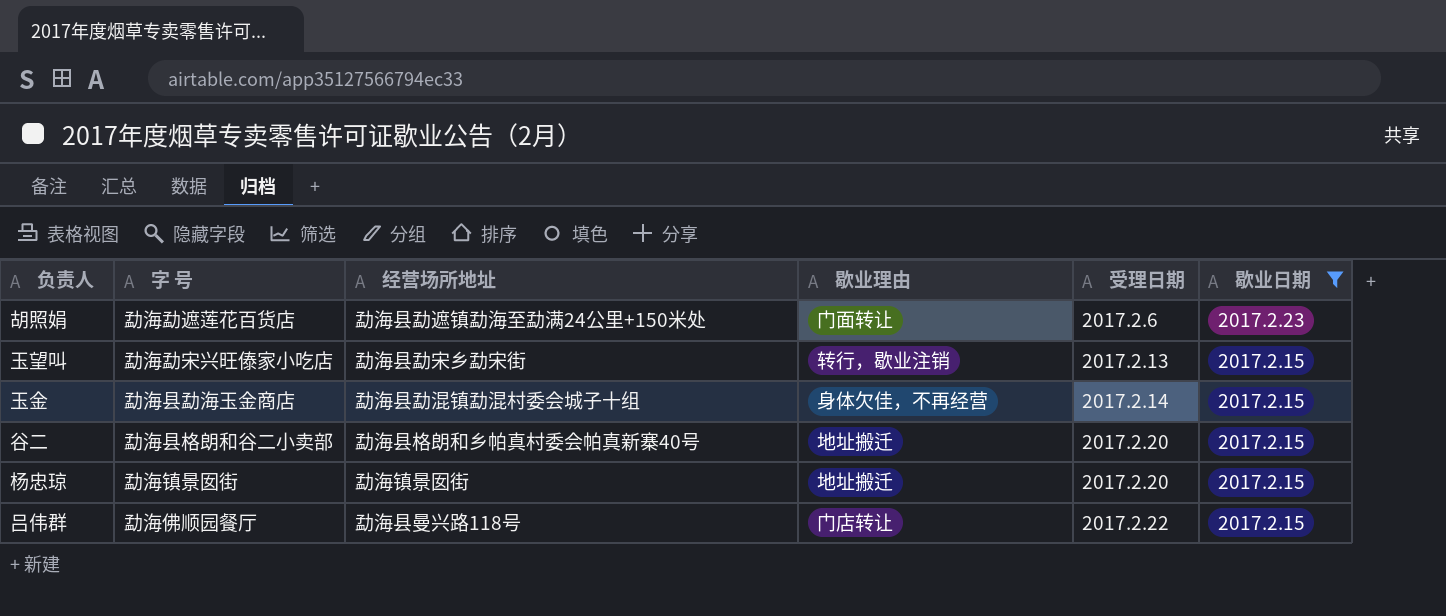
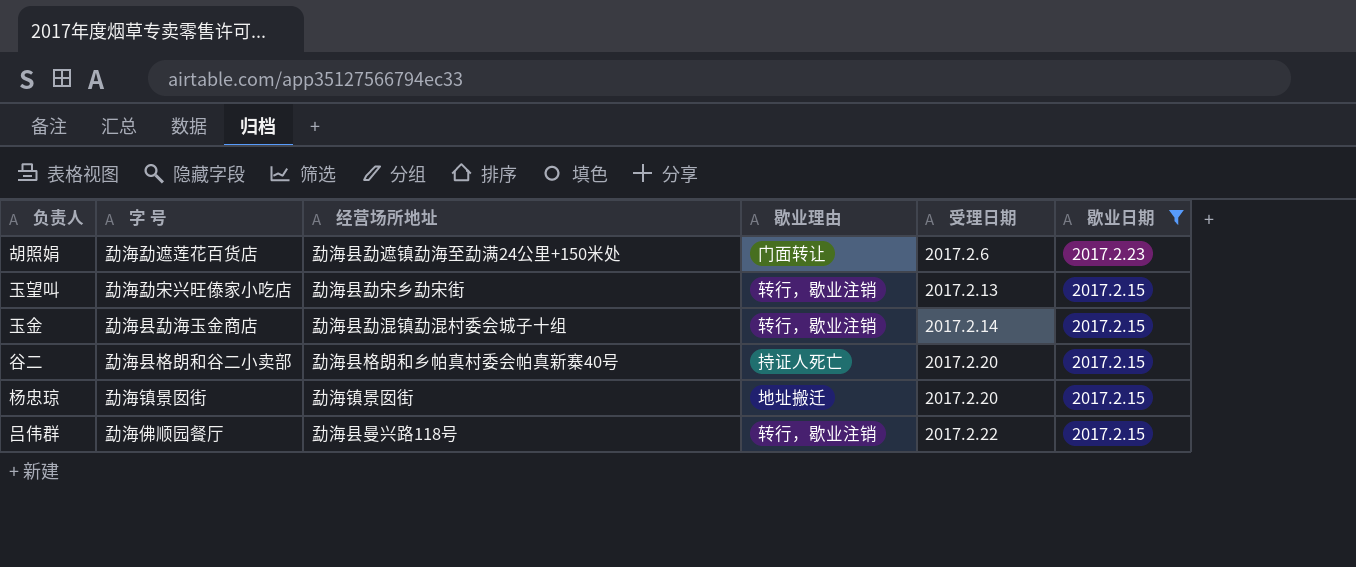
玉金 | 歇业理由: 身体欠佳，不再经营 -> 转行，歇业注销
谷二 | 歇业理由: 地址搬迁 -> 持证人死亡
吕伟群 | 歇业理由: 门店转让 -> 转行，歇业注销

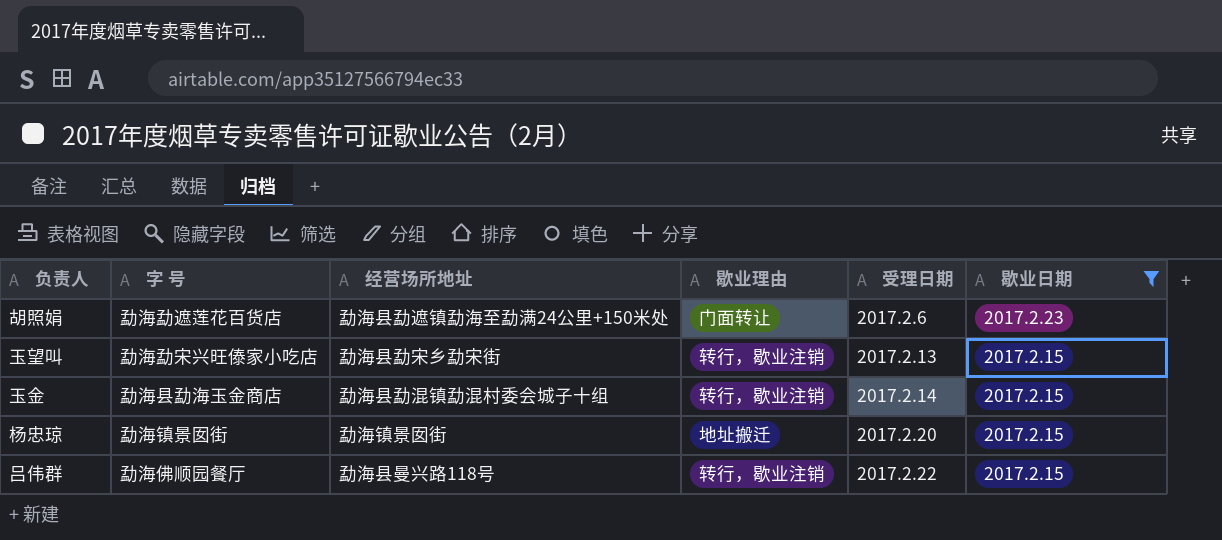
row 谷二: 勐海县格朗和谷二小卖部 | 勐海县格朗和乡帕真村委会帕真新寨40号 | 持证人死亡 | 2017.2.20 | 2017.2.15 -> none

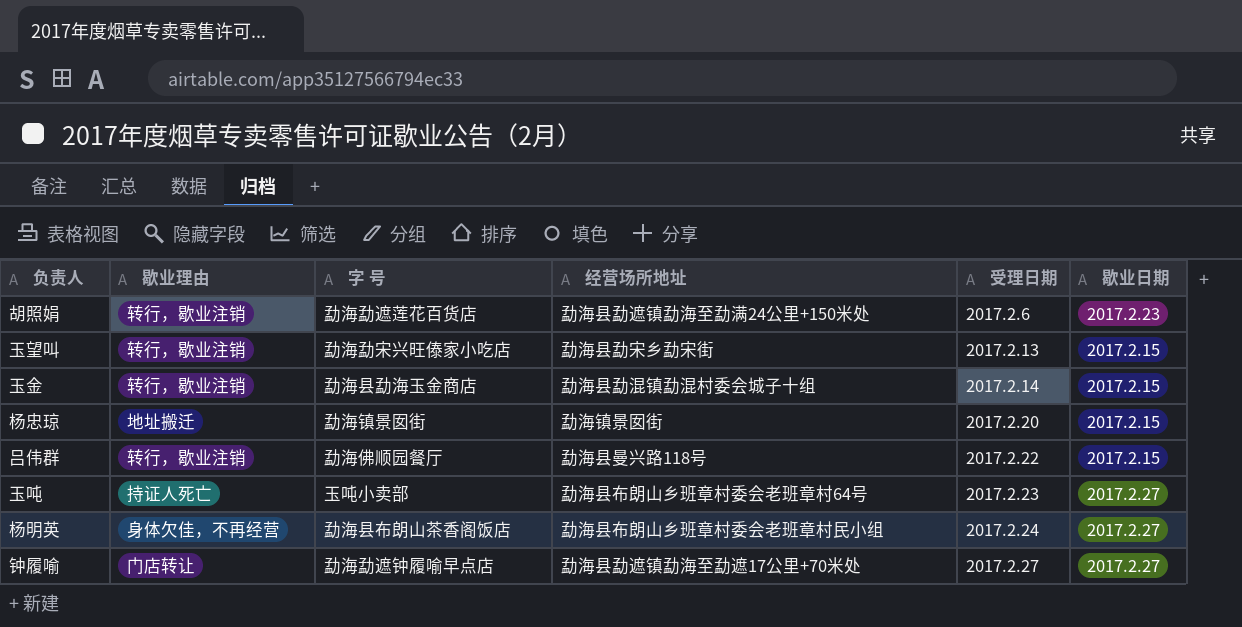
filter: 歇业日期 != 2017.2.27 -> none
column 歇业理由 | position: 4 -> 2
胡照娟 | 歇业理由: 门面转让 -> 转行，歇业注销

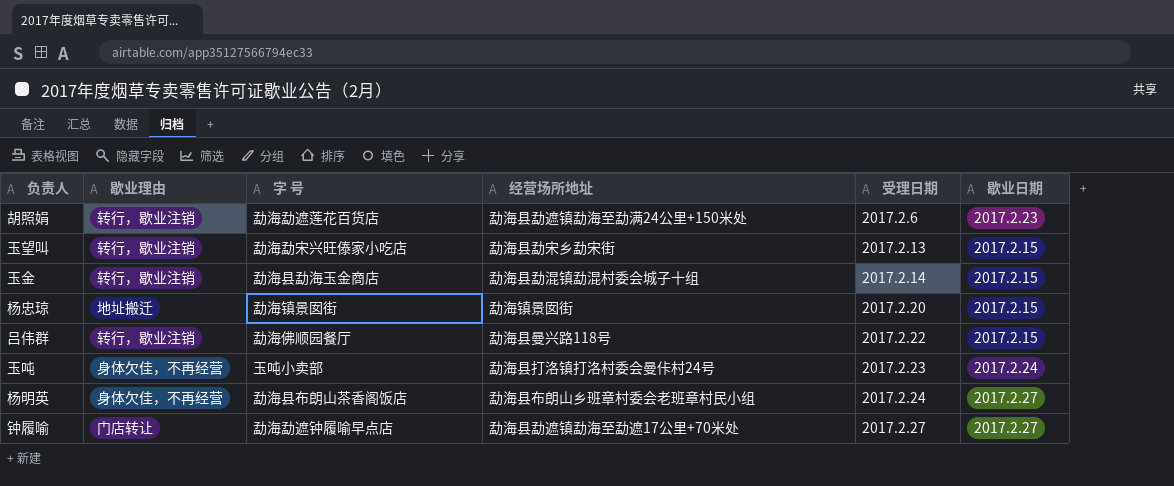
玉吨 | 歇业理由: 持证人死亡 -> 身体欠佳，不再经营
玉吨 | 经营场所地址: 勐海县布朗山乡班章村委会老班章村64号 -> 勐海县打洛镇打洛村委会曼佧村24号
玉吨 | 歇业日期: 2017.2.27 -> 2017.2.24

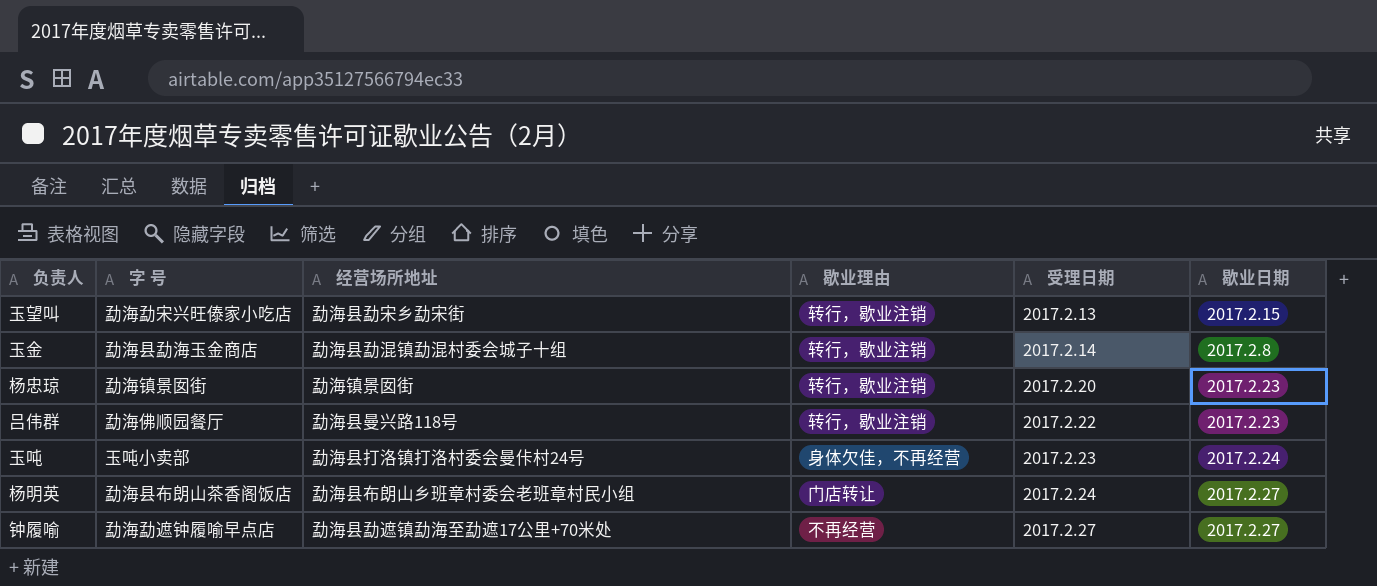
column 歇业理由 | position: 2 -> 4
row 胡照娟: 转行，歇业注销 | 勐海勐遮莲花百货店 | 勐海县勐遮镇勐海至勐满24公里+150米处 | 2017.2.6 | 2017.2.23 -> none
玉金 | 歇业日期: 2017.2.15 -> 2017.2.8
杨忠琼 | 歇业理由: 地址搬迁 -> 转行，歇业注销
杨忠琼 | 歇业日期: 2017.2.15 -> 2017.2.23
吕伟群 | 歇业日期: 2017.2.15 -> 2017.2.23
杨明英 | 歇业理由: 身体欠佳，不再经营 -> 门店转让
钟履喻 | 歇业理由: 门店转让 -> 不再经营

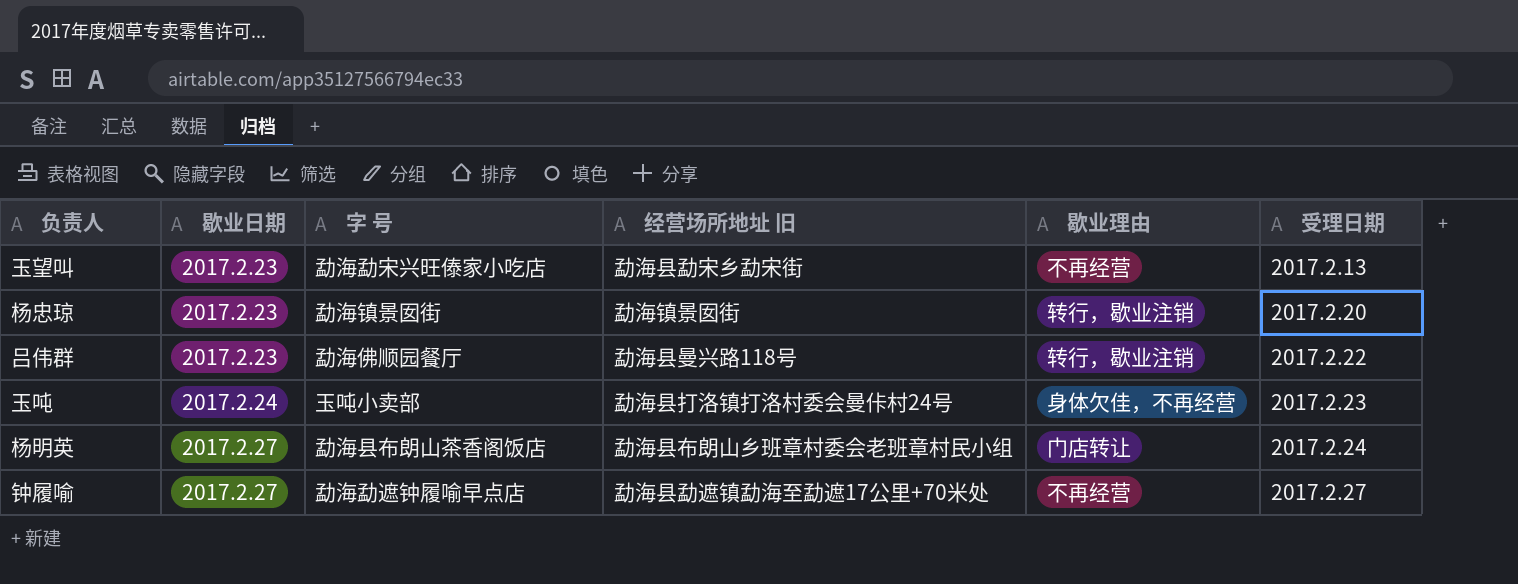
column 歇业日期 | position: 6 -> 2
column name: 经营场所地址 -> 经营场所地址 旧
row 玉金: 勐海县勐海玉金商店 | 勐海县勐混镇勐混村委会城子十组 | 转行，歇业注销 | 2017.2.14 | 2017.2.8 -> none
玉望叫 | 歇业日期: 2017.2.15 -> 2017.2.23
玉望叫 | 歇业理由: 转行，歇业注销 -> 不再经营

